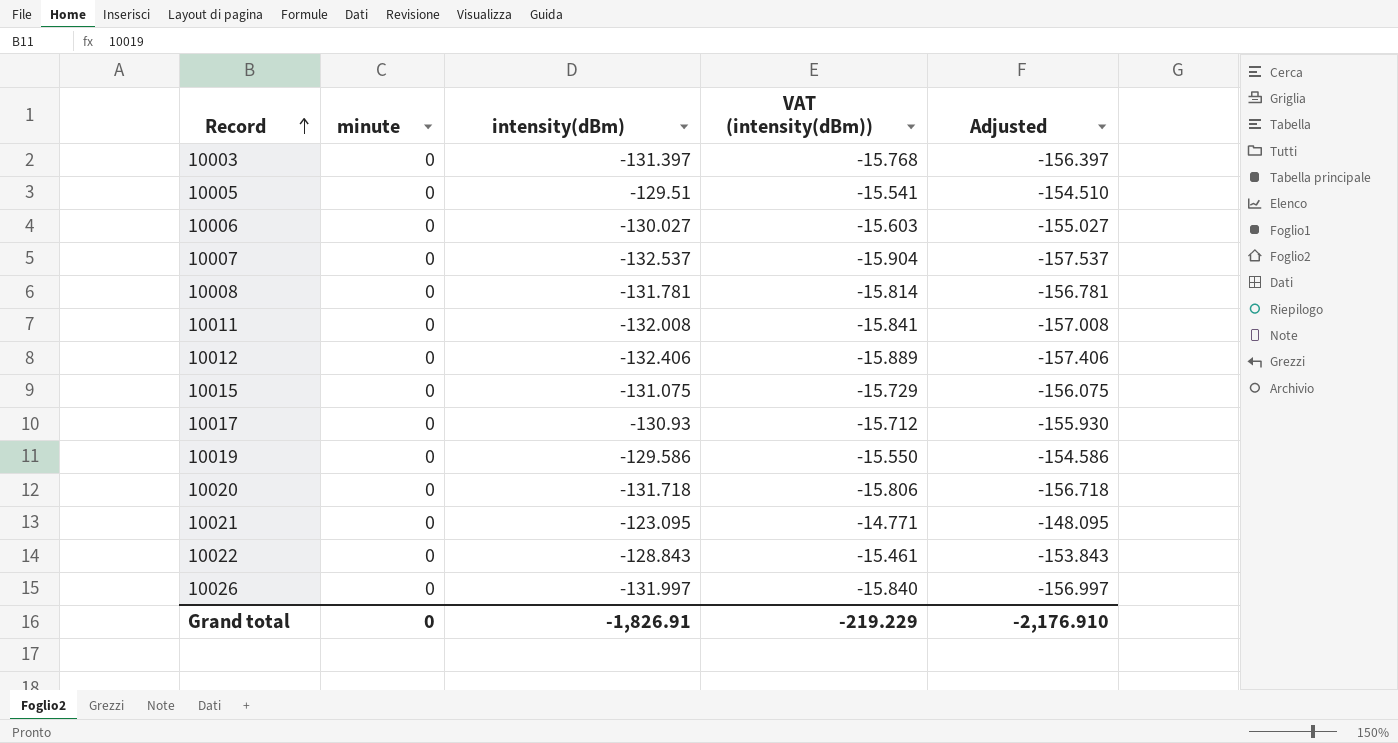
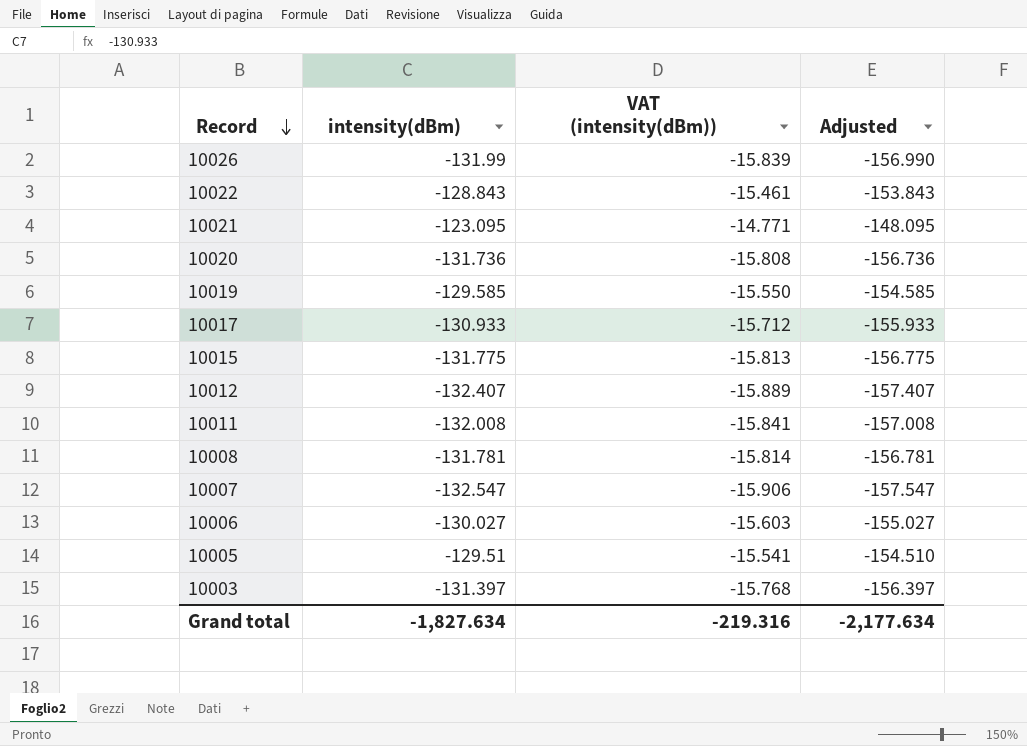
row order: Record ascending -> Record descending
column minute | position: 2 -> none
10026 | intensity(dBm): -131.997 -> -131.99
10026 | VAT (intensity(dBm)): -15.840 -> -15.839
10026 | Adjusted: -156.997 -> -156.990
10020 | intensity(dBm): -131.718 -> -131.736
10020 | VAT (intensity(dBm)): -15.806 -> -15.808
10020 | Adjusted: -156.718 -> -156.736
10019 | intensity(dBm): -129.586 -> -129.585
10019 | Adjusted: -154.586 -> -154.585
10017 | intensity(dBm): -130.93 -> -130.933
10017 | Adjusted: -155.930 -> -155.933
10015 | intensity(dBm): -131.075 -> -131.775
10015 | VAT (intensity(dBm)): -15.729 -> -15.813
10015 | Adjusted: -156.075 -> -156.775
10012 | intensity(dBm): -132.406 -> -132.407
10012 | Adjusted: -157.406 -> -157.407
10007 | intensity(dBm): -132.537 -> -132.547
10007 | VAT (intensity(dBm)): -15.904 -> -15.906
10007 | Adjusted: -157.537 -> -157.547
Grand total | intensity(dBm): -1,826.91 -> -1,827.634
Grand total | VAT (intensity(dBm)): -219.229 -> -219.316
Grand total | Adjusted: -2,176.910 -> -2,177.634

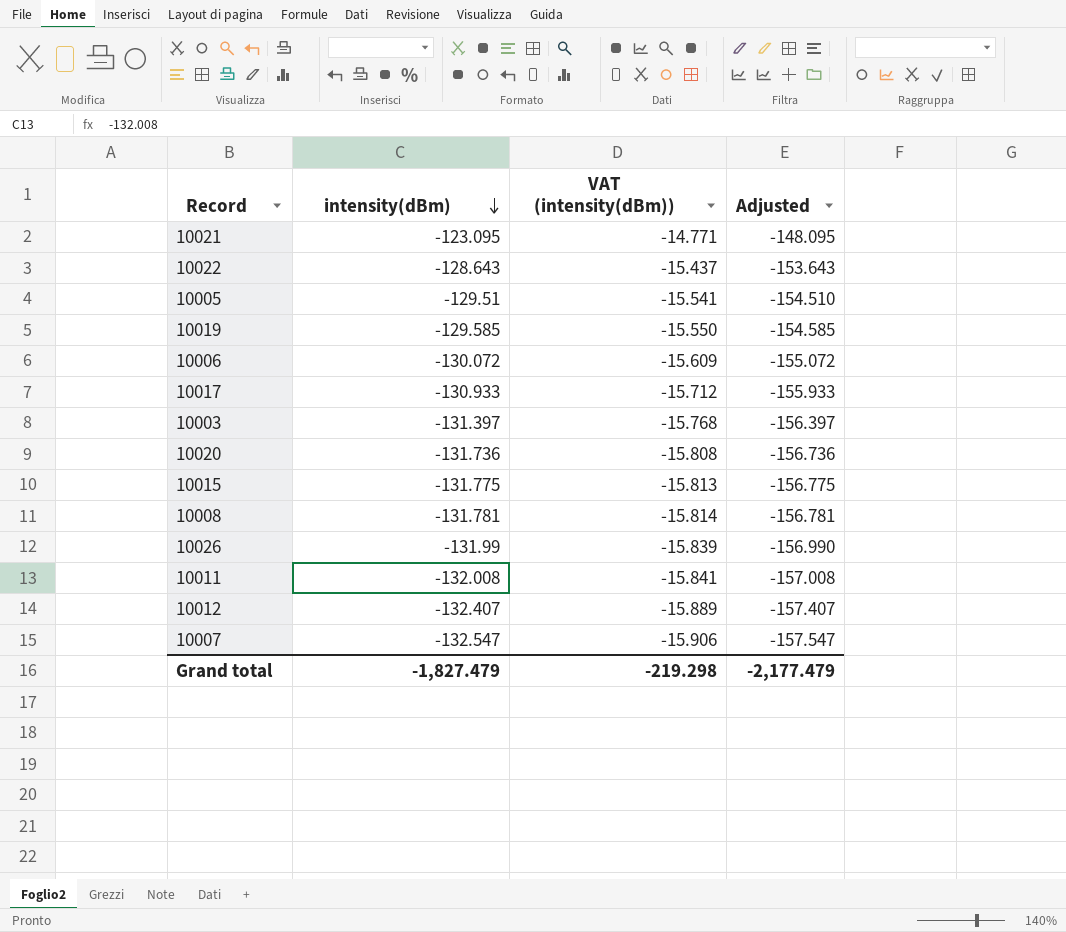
row order: Record descending -> intensity(dBm) descending
10022 | intensity(dBm): -128.843 -> -128.643
10022 | VAT (intensity(dBm)): -15.461 -> -15.437
10022 | Adjusted: -153.843 -> -153.643
10006 | intensity(dBm): -130.027 -> -130.072
10006 | VAT (intensity(dBm)): -15.603 -> -15.609
10006 | Adjusted: -155.027 -> -155.072
Grand total | intensity(dBm): -1,827.634 -> -1,827.479
Grand total | VAT (intensity(dBm)): -219.316 -> -219.298
Grand total | Adjusted: -2,177.634 -> -2,177.479

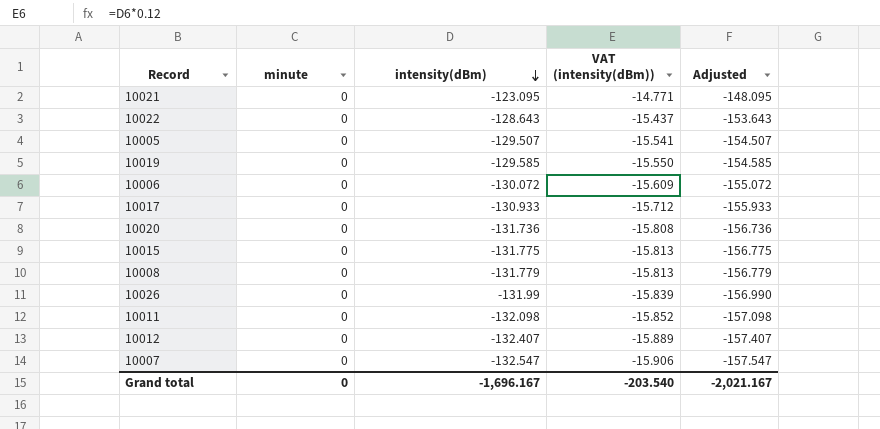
column minute | position: none -> 2
row 10003: -131.397 | -15.768 | -156.397 -> none
10005 | intensity(dBm): -129.51 -> -129.507
10005 | Adjusted: -154.510 -> -154.507
10008 | intensity(dBm): -131.781 -> -131.779
10008 | VAT (intensity(dBm)): -15.814 -> -15.813
10008 | Adjusted: -156.781 -> -156.779
10011 | intensity(dBm): -132.008 -> -132.098
10011 | VAT (intensity(dBm)): -15.841 -> -15.852
10011 | Adjusted: -157.008 -> -157.098
Grand total | intensity(dBm): -1,827.479 -> -1,696.167
Grand total | VAT (intensity(dBm)): -219.298 -> -203.540
Grand total | Adjusted: -2,177.479 -> -2,021.167

